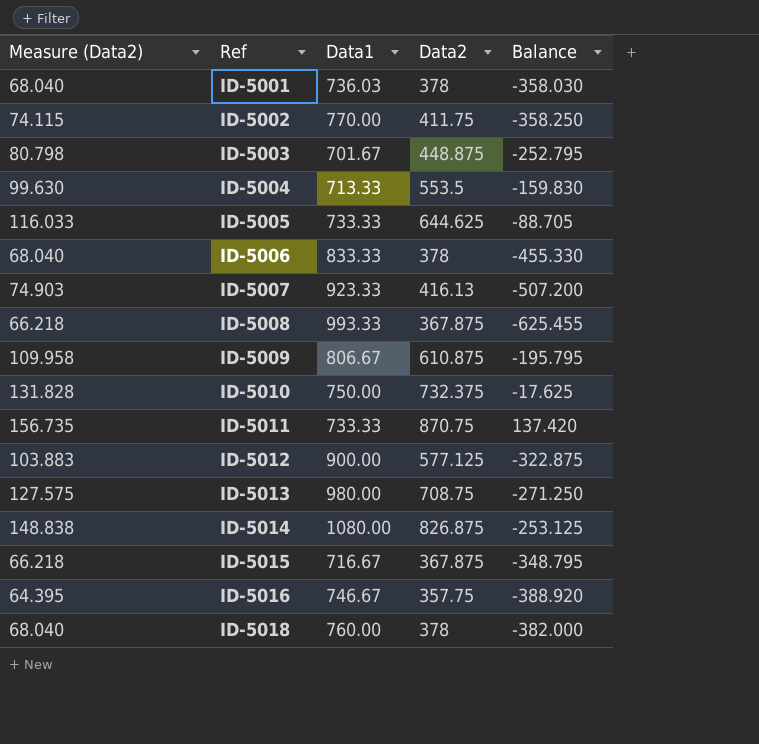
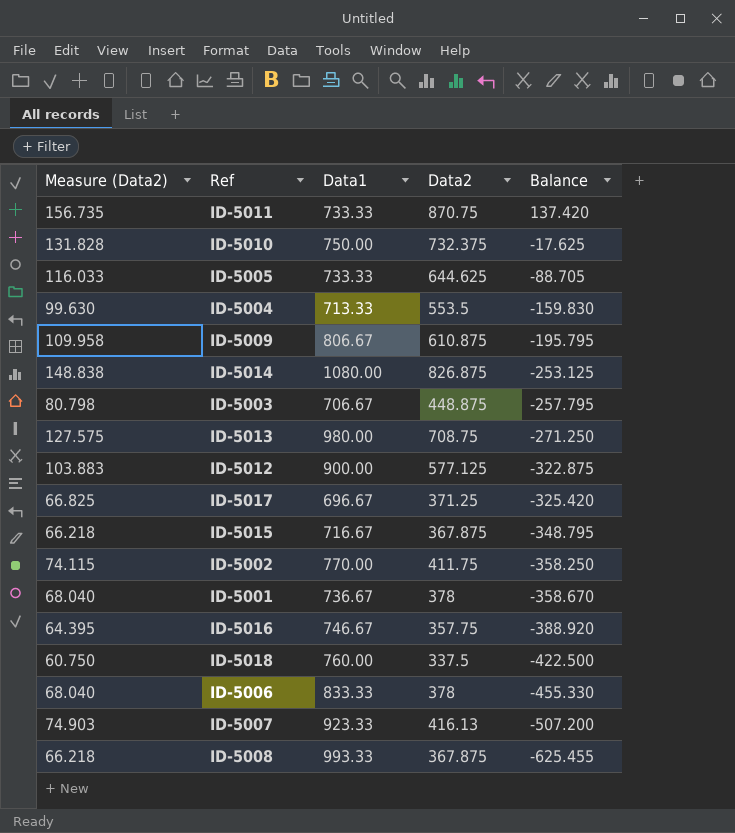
row order: Ref ascending -> Balance descending
ID-5003 | Data1: 701.67 -> 706.67
ID-5003 | Balance: -252.795 -> -257.795
row ID-5017: none -> 66.825 | 696.67 | 371.25 | -325.420
ID-5001 | Data1: 736.03 -> 736.67
ID-5001 | Balance: -358.030 -> -358.670
ID-5018 | Measure (Data2): 68.040 -> 60.750
ID-5018 | Data2: 378 -> 337.5
ID-5018 | Balance: -382.000 -> -422.500

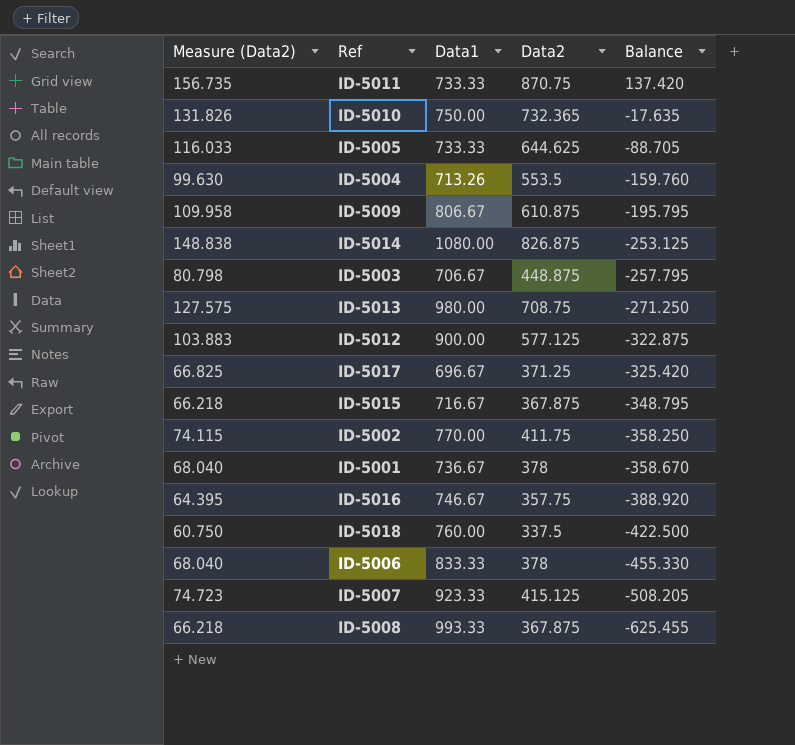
ID-5010 | Measure (Data2): 131.828 -> 131.826
ID-5010 | Data2: 732.375 -> 732.365
ID-5010 | Balance: -17.625 -> -17.635
ID-5004 | Data1: 713.33 -> 713.26
ID-5004 | Balance: -159.830 -> -159.760
ID-5007 | Measure (Data2): 74.903 -> 74.723
ID-5007 | Data2: 416.13 -> 415.125
ID-5007 | Balance: -507.200 -> -508.205

